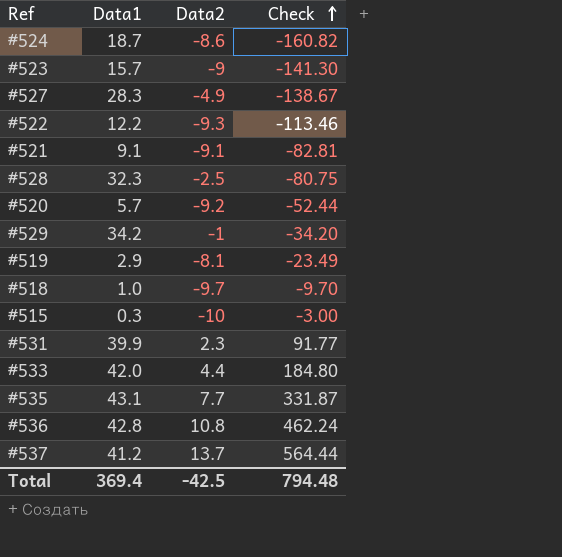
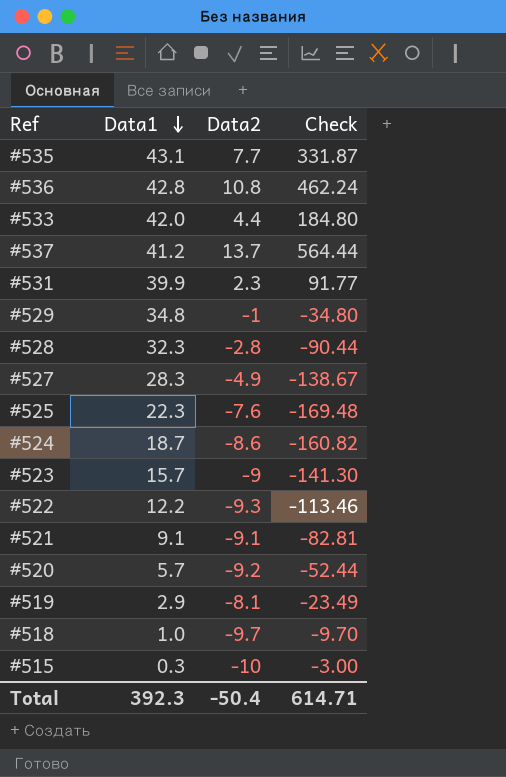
row order: Check ascending -> Data1 descending
#529 | Data1: 34.2 -> 34.8
#529 | Check: -34.20 -> -34.80
#528 | Data2: -2.5 -> -2.8
#528 | Check: -80.75 -> -90.44
row #525: none -> 22.3 | -7.6 | -169.48
Total | Data1: 369.4 -> 392.3
Total | Data2: -42.5 -> -50.4
Total | Check: 794.48 -> 614.71

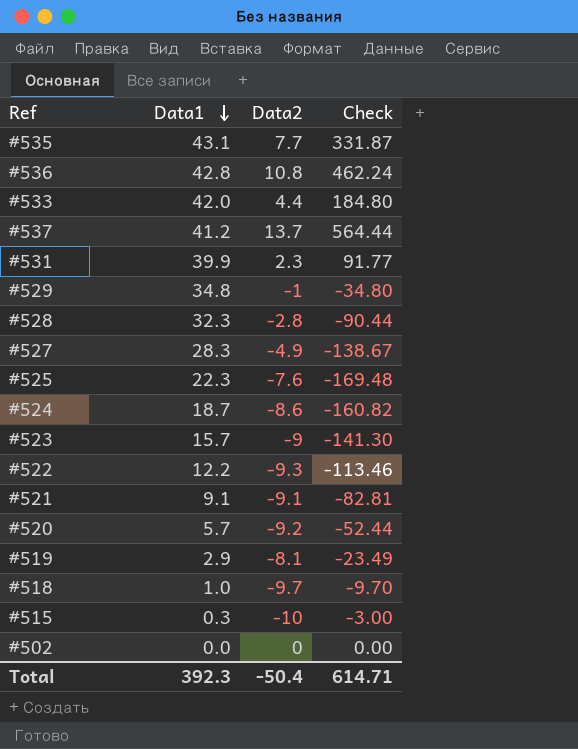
row #502: none -> 0.0 | 0 | 0.00

